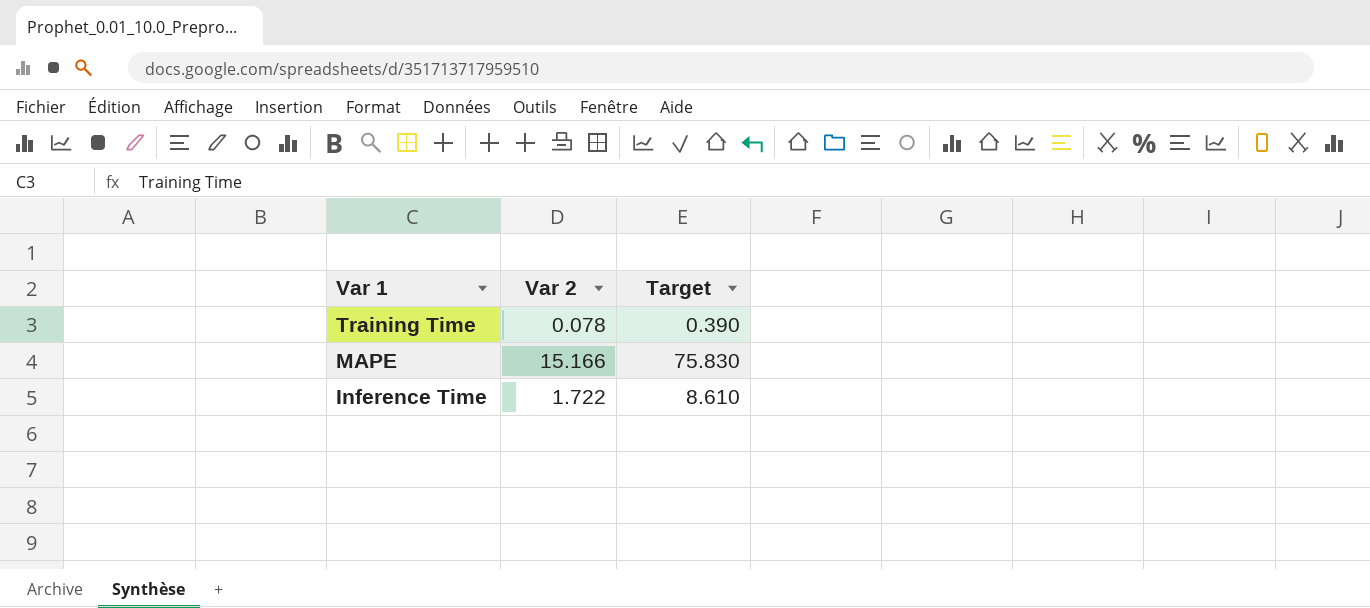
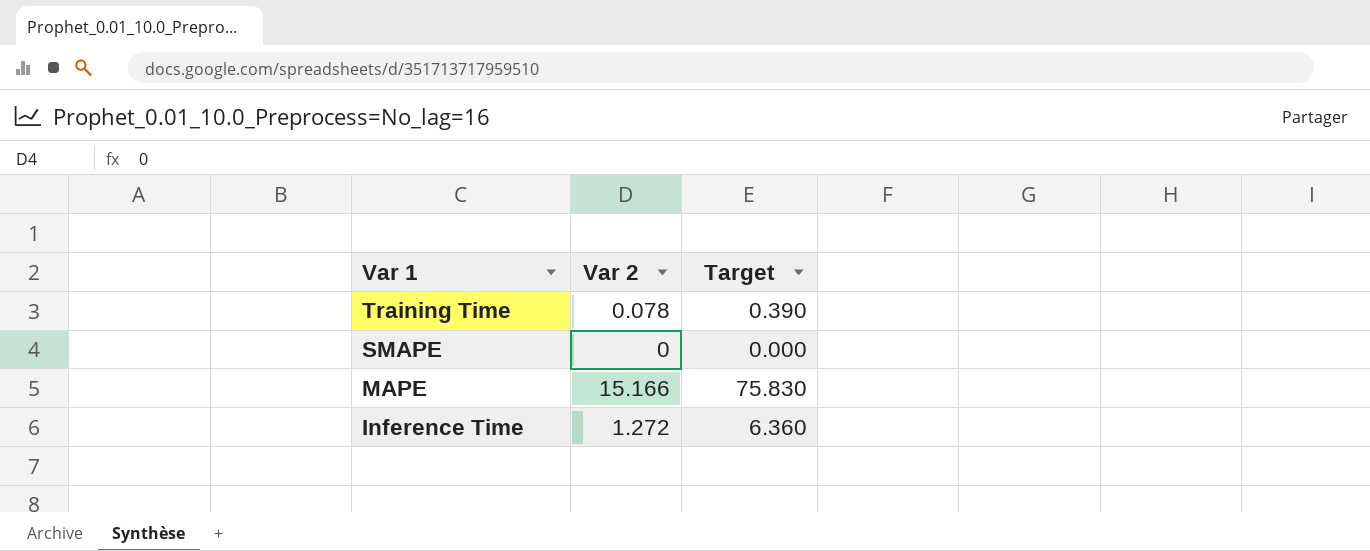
row SMAPE: none -> 0 | 0.000
Inference Time | Var 2: 1.722 -> 1.272
Inference Time | Target: 8.610 -> 6.360

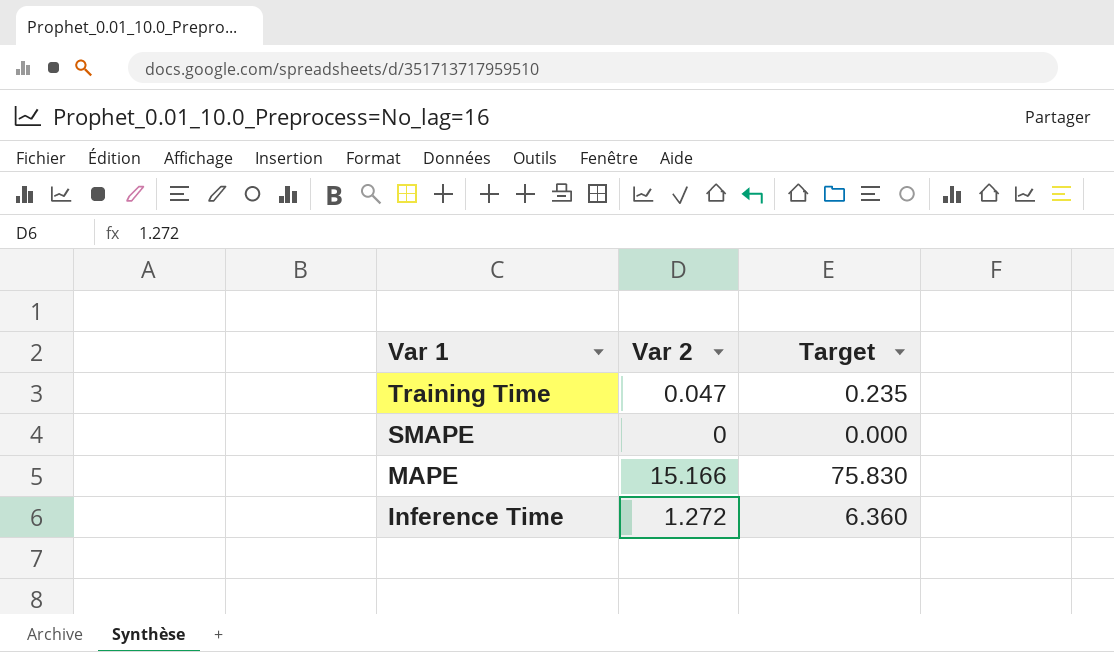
Training Time | Var 2: 0.078 -> 0.047
Training Time | Target: 0.390 -> 0.235

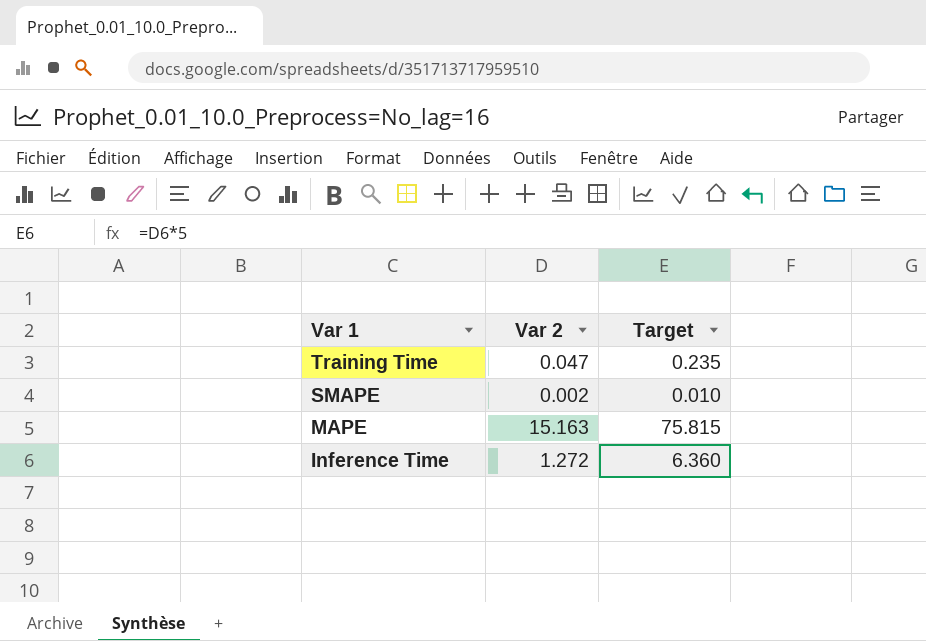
SMAPE | Var 2: 0 -> 0.002
SMAPE | Target: 0.000 -> 0.010
MAPE | Var 2: 15.166 -> 15.163
MAPE | Target: 75.830 -> 75.815

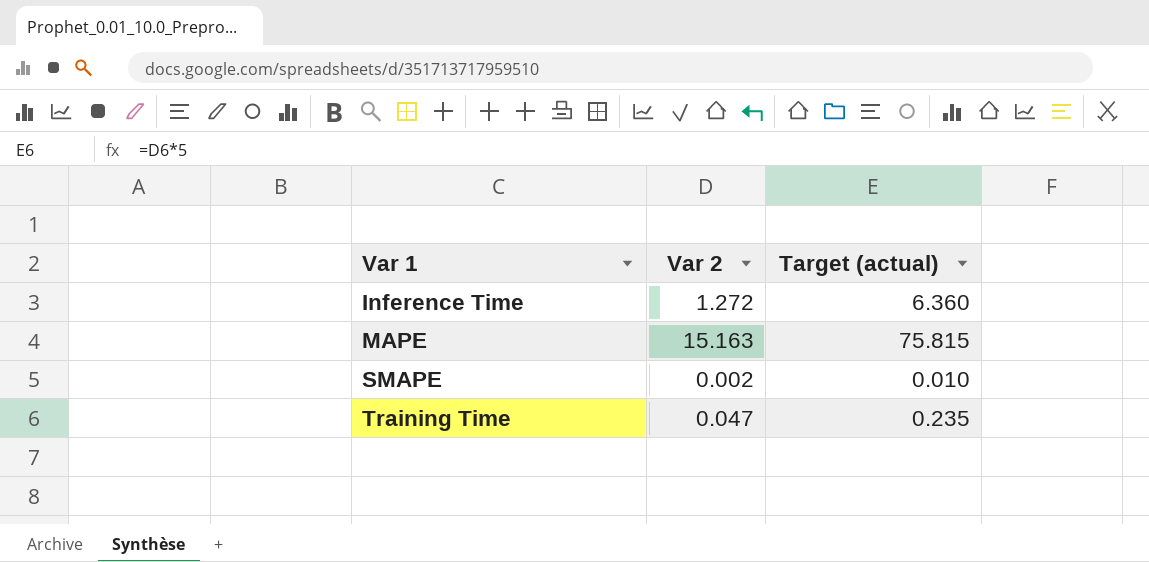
row order: Var 1 descending -> Var 1 ascending
column name: Target -> Target (actual)

